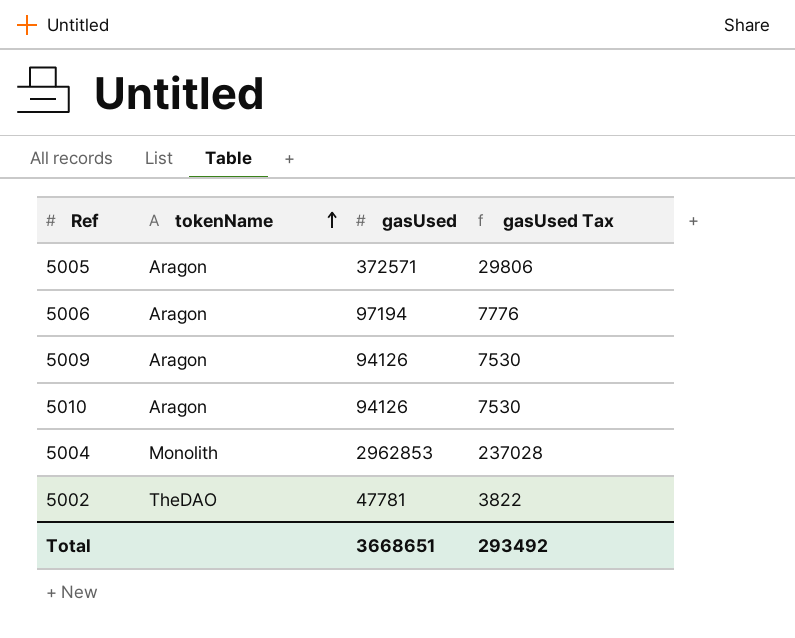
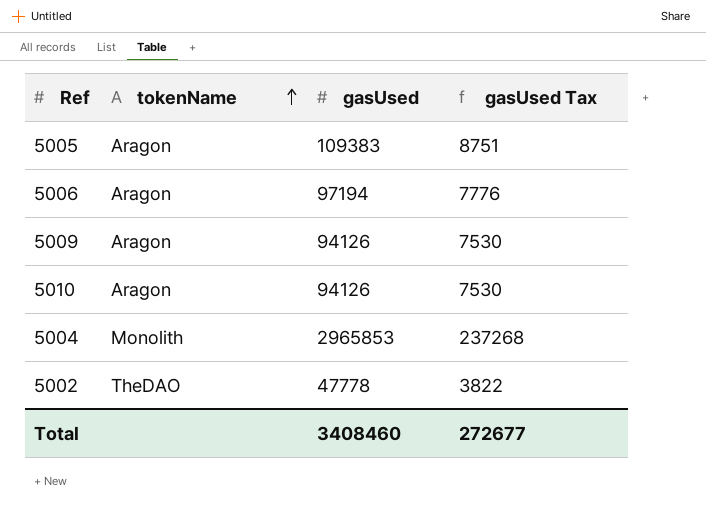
5005 | gasUsed: 372571 -> 109383
5005 | gasUsed Tax: 29806 -> 8751
5004 | gasUsed: 2962853 -> 2965853
5004 | gasUsed Tax: 237028 -> 237268
5002 | gasUsed: 47781 -> 47778
Total | gasUsed: 3668651 -> 3408460
Total | gasUsed Tax: 293492 -> 272677

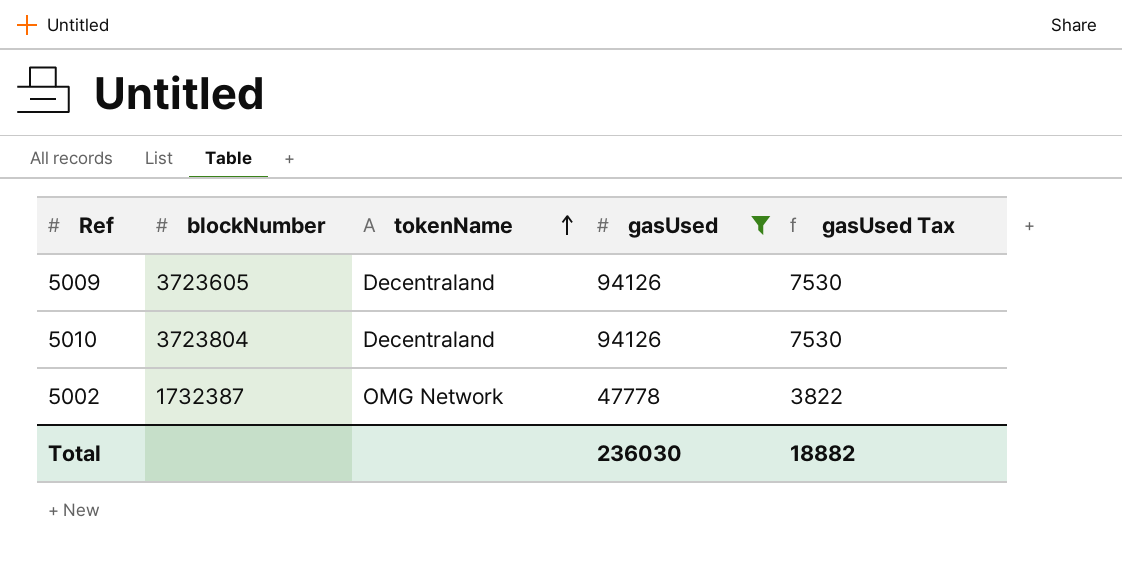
filter: none -> gasUsed <= 94126
column blockNumber | position: none -> 2
5009 | tokenName: Aragon -> Decentraland
5010 | tokenName: Aragon -> Decentraland
5002 | tokenName: TheDAO -> OMG Network
Total | gasUsed: 3408460 -> 236030
Total | gasUsed Tax: 272677 -> 18882

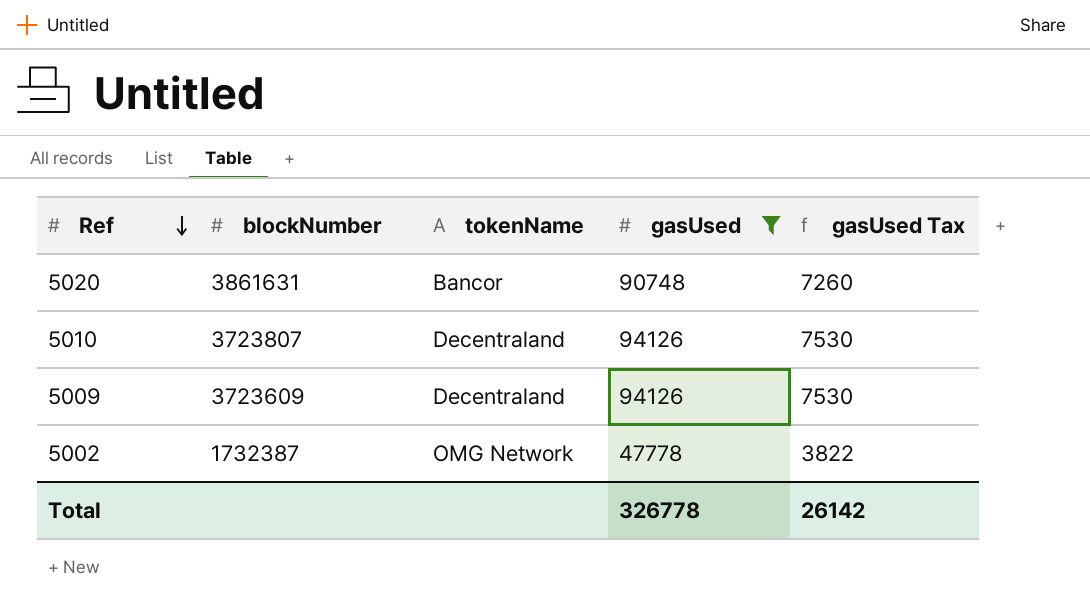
row order: tokenName ascending -> Ref descending
row 5020: none -> 3861631 | Bancor | 90748 | 7260
5010 | blockNumber: 3723804 -> 3723807
5009 | blockNumber: 3723605 -> 3723609
Total | gasUsed: 236030 -> 326778
Total | gasUsed Tax: 18882 -> 26142

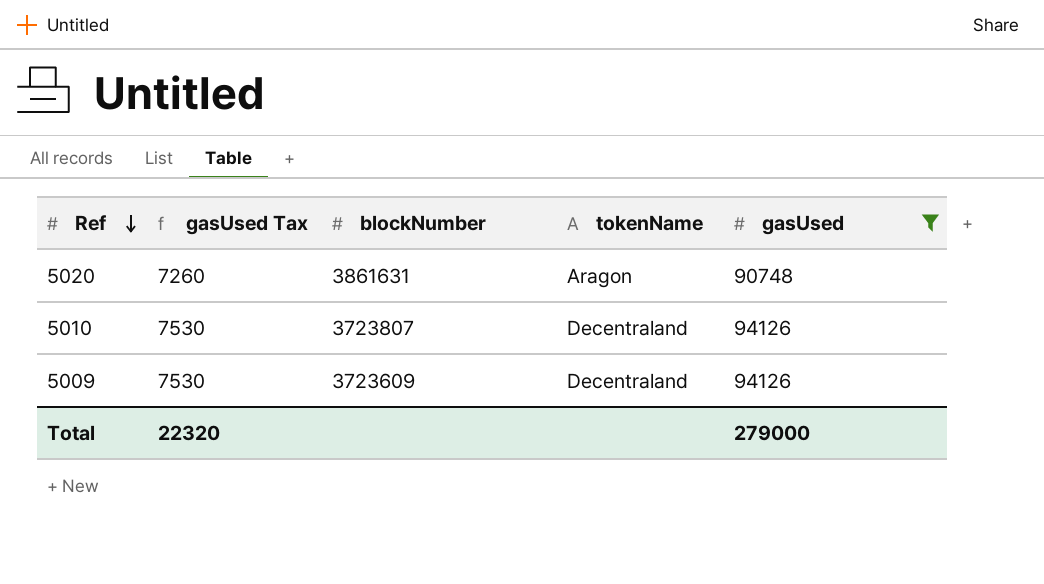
column gasUsed Tax | position: 5 -> 2
row 5002: 1732387 | OMG Network | 47778 | 3822 -> none
5020 | tokenName: Bancor -> Aragon
Total | gasUsed Tax: 26142 -> 22320
Total | gasUsed: 326778 -> 279000

